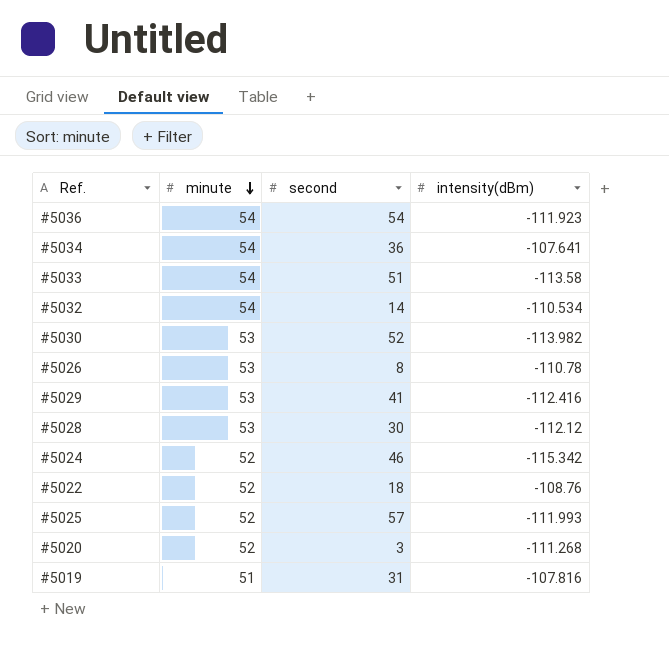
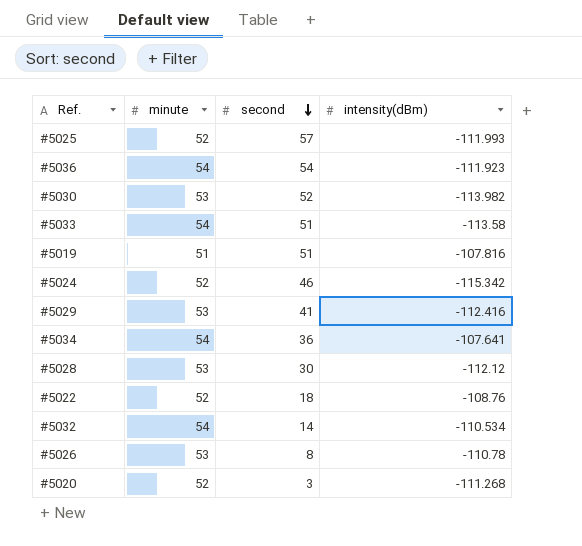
row order: minute descending -> second descending
#5019 | second: 31 -> 51

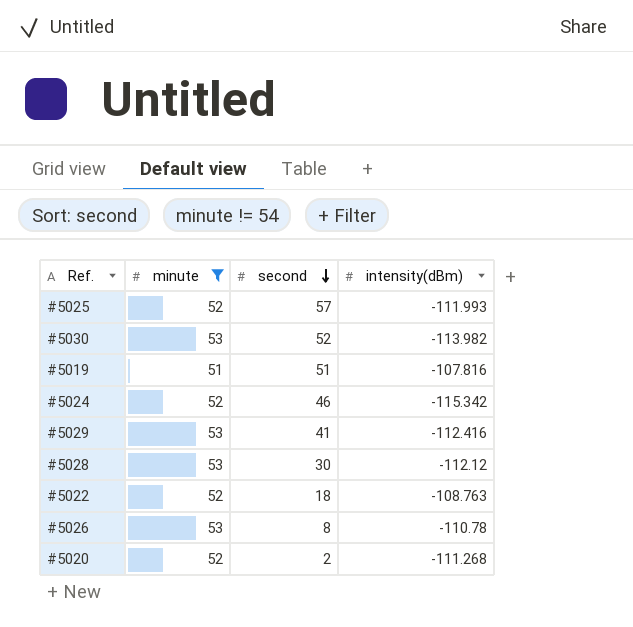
filter: none -> minute != 54
#5022 | intensity(dBm): -108.76 -> -108.763
#5020 | second: 3 -> 2

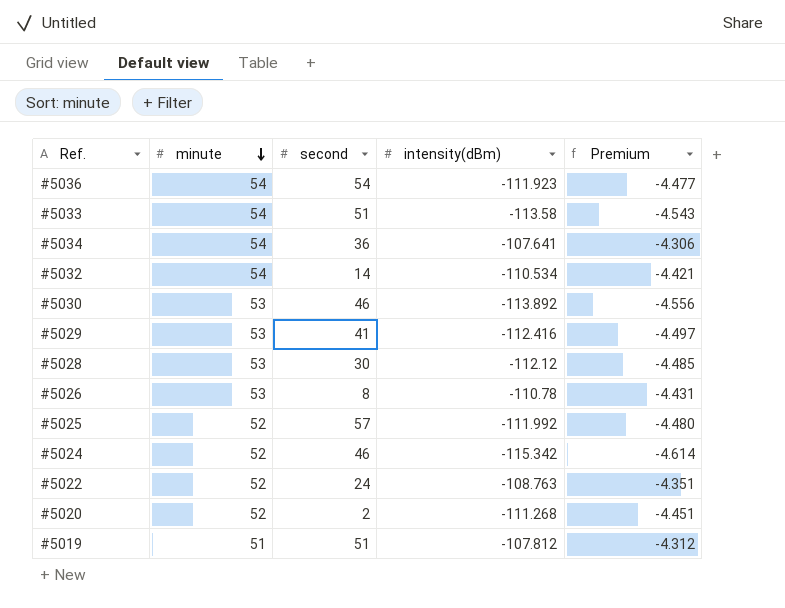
filter: minute != 54 -> none
row order: second descending -> minute descending
column Premium | formula: none -> [intensity(dBm)] * 0.04
#5030 | second: 52 -> 46
#5030 | intensity(dBm): -113.982 -> -113.892
#5025 | intensity(dBm): -111.993 -> -111.992
#5022 | second: 18 -> 24
#5019 | intensity(dBm): -107.816 -> -107.812

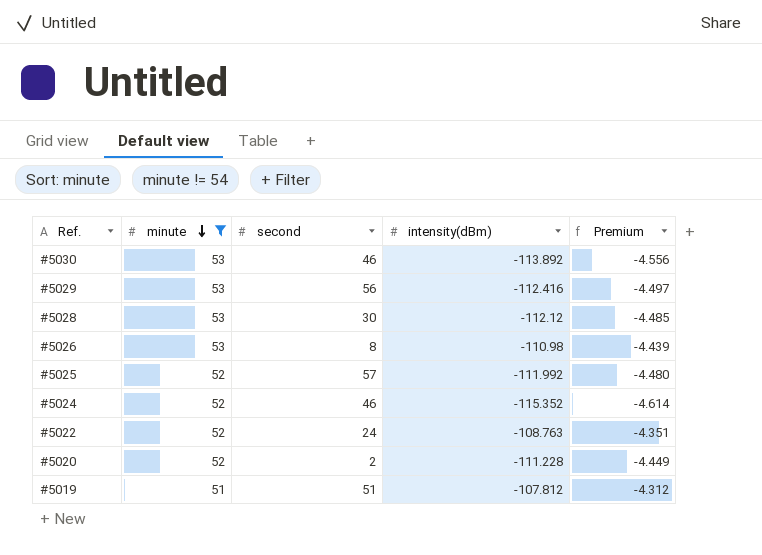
filter: none -> minute != 54
#5029 | second: 41 -> 56
#5026 | intensity(dBm): -110.78 -> -110.98
#5026 | Premium: -4.431 -> -4.439
#5024 | intensity(dBm): -115.342 -> -115.352
#5020 | intensity(dBm): -111.268 -> -111.228
#5020 | Premium: -4.451 -> -4.449

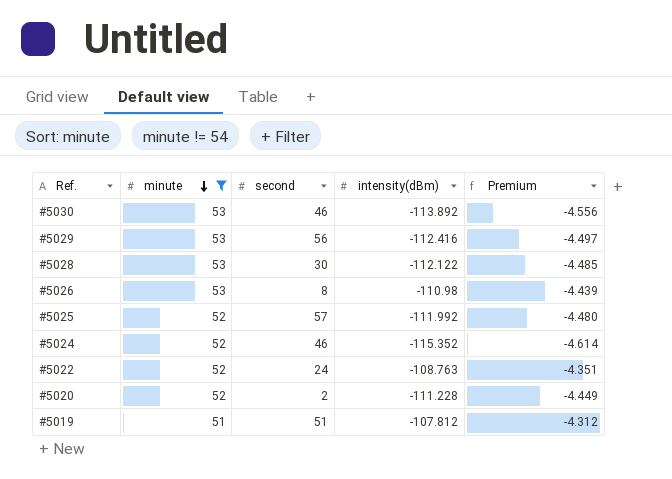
#5028 | intensity(dBm): -112.12 -> -112.122

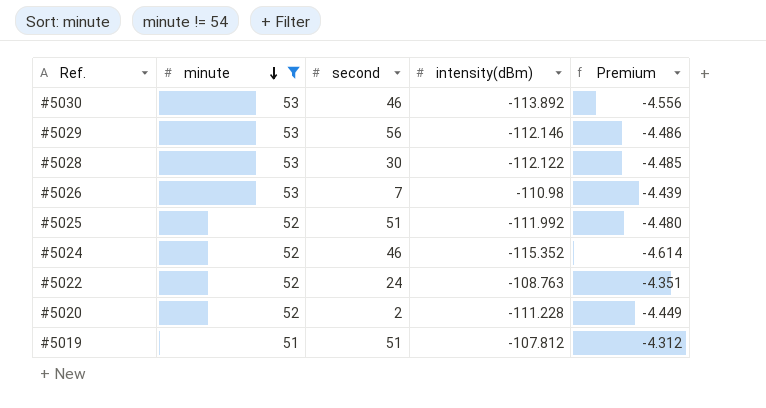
#5029 | intensity(dBm): -112.416 -> -112.146
#5029 | Premium: -4.497 -> -4.486
#5026 | second: 8 -> 7
#5025 | second: 57 -> 51

